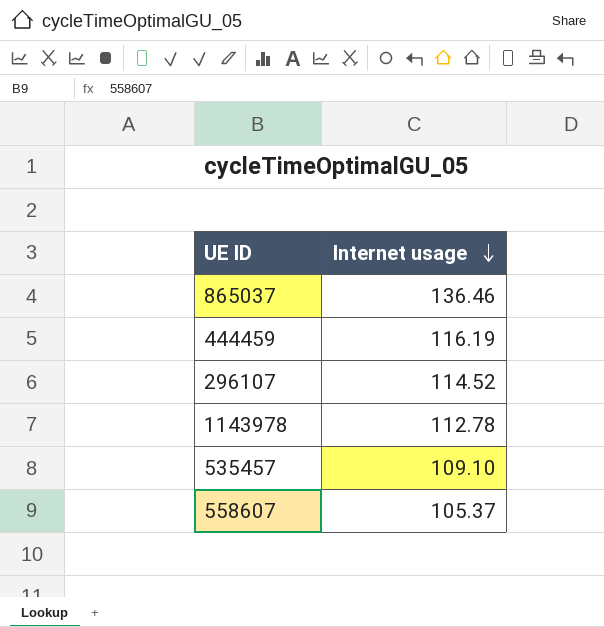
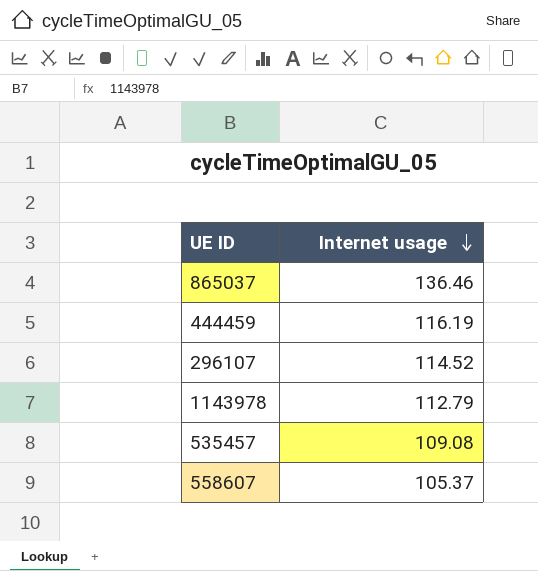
1143978 | Internet usage: 112.78 -> 112.79
535457 | Internet usage: 109.10 -> 109.08

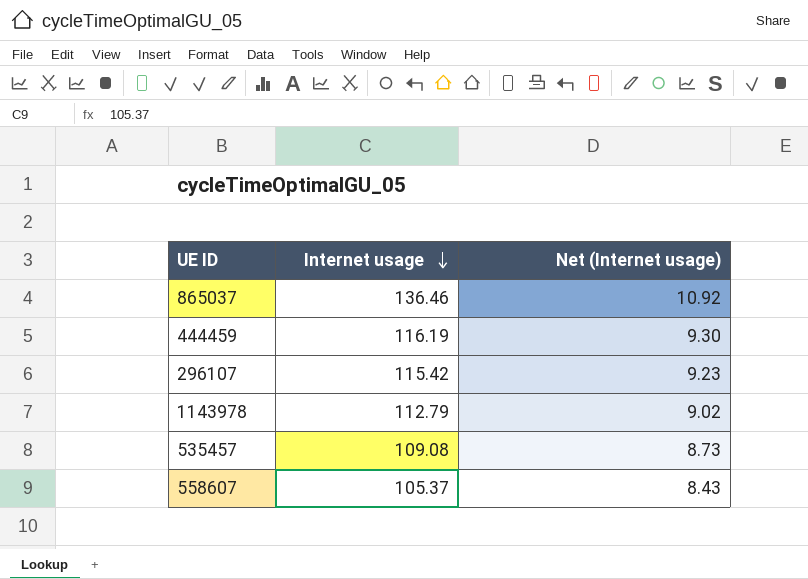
column Net (Internet usage) | formula: none -> [Internet usage] * 0.08
296107 | Internet usage: 114.52 -> 115.42

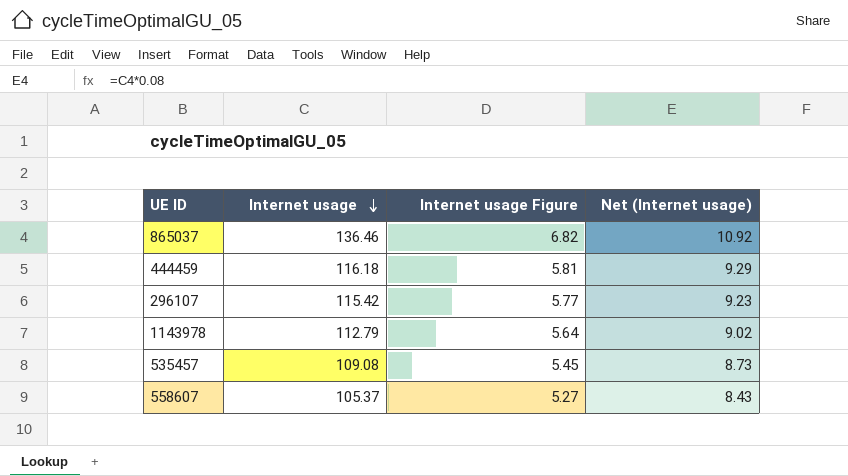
column Internet usage Figure | formula: none -> [Internet usage] * 0.05
444459 | Internet usage: 116.19 -> 116.18
444459 | Net (Internet usage): 9.30 -> 9.29

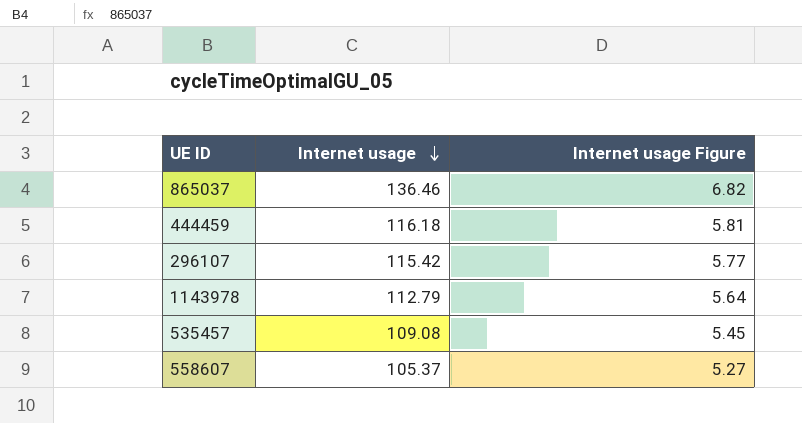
column Net (Internet usage) | formula: [Internet usage] * 0.08 -> none

